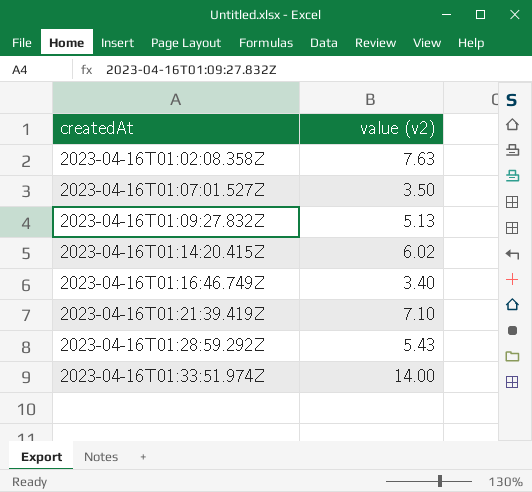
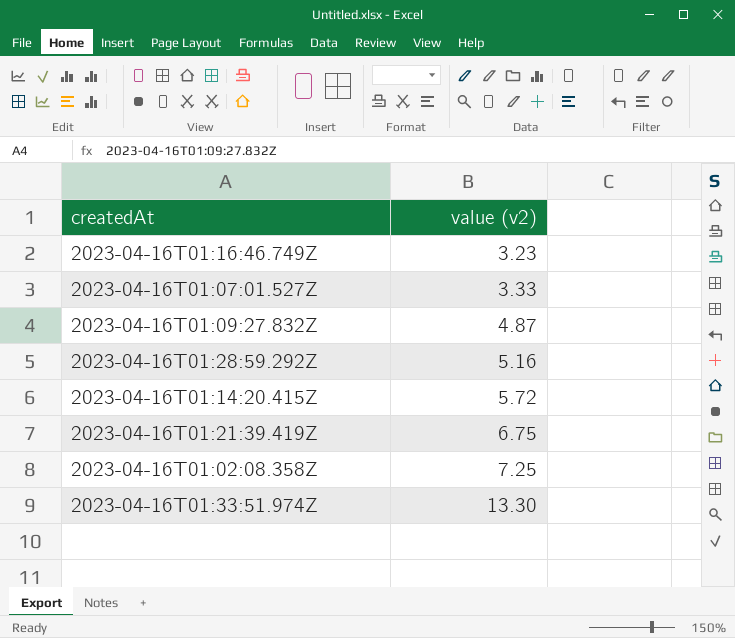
row order: createdAt ascending -> value (v2) ascending
2023-04-16T01:16:46.749Z | value (v2): 3.40 -> 3.23
2023-04-16T01:07:01.527Z | value (v2): 3.50 -> 3.33
2023-04-16T01:09:27.832Z | value (v2): 5.13 -> 4.87
2023-04-16T01:28:59.292Z | value (v2): 5.43 -> 5.16
2023-04-16T01:14:20.415Z | value (v2): 6.02 -> 5.72
2023-04-16T01:21:39.419Z | value (v2): 7.10 -> 6.75
2023-04-16T01:02:08.358Z | value (v2): 7.63 -> 7.25
2023-04-16T01:33:51.974Z | value (v2): 14.00 -> 13.30

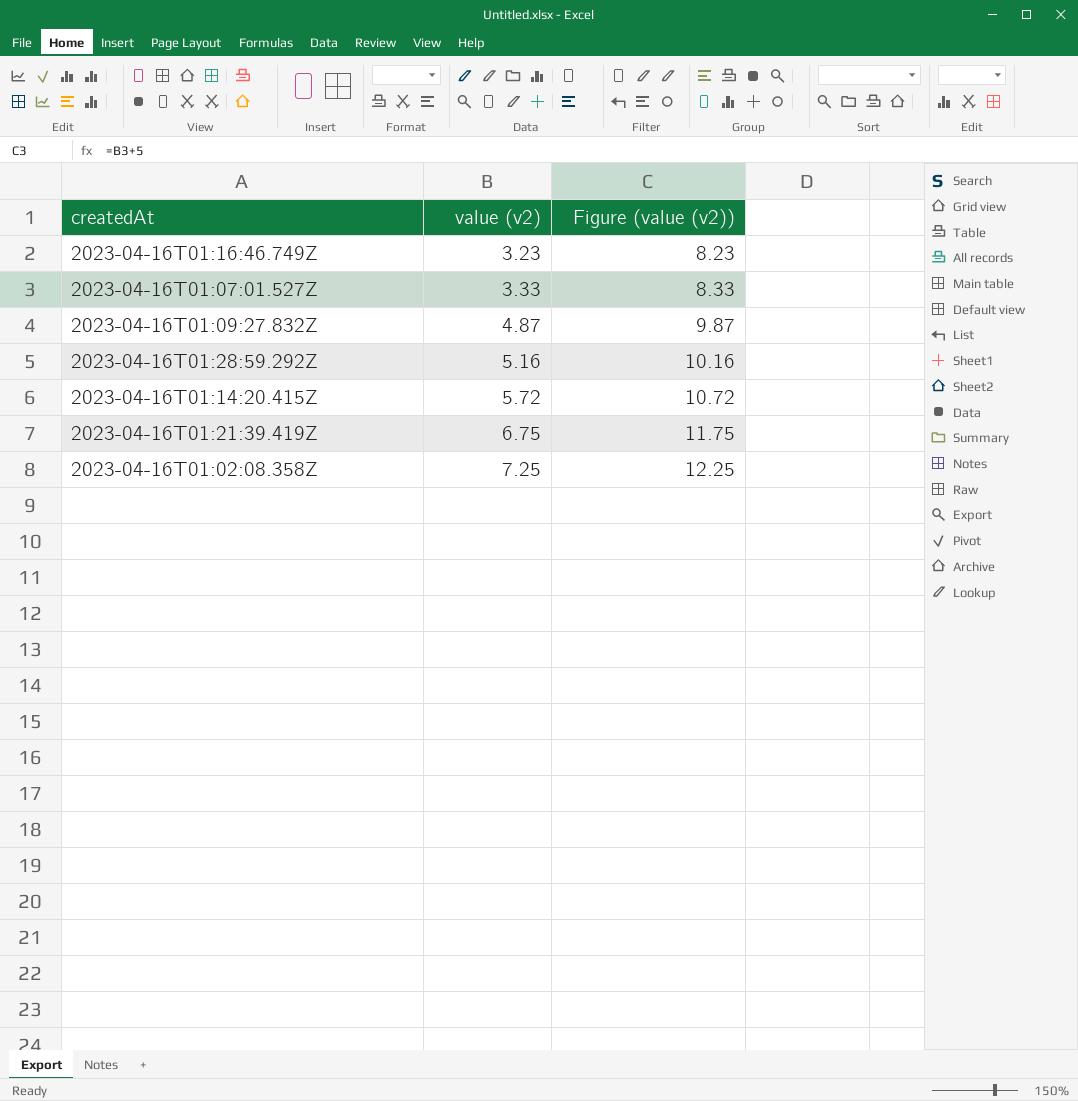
column Figure (value (v2)) | formula: none -> [value (v2)] + 5
row 2023-04-16T01:33:51.974Z: 13.30 -> none

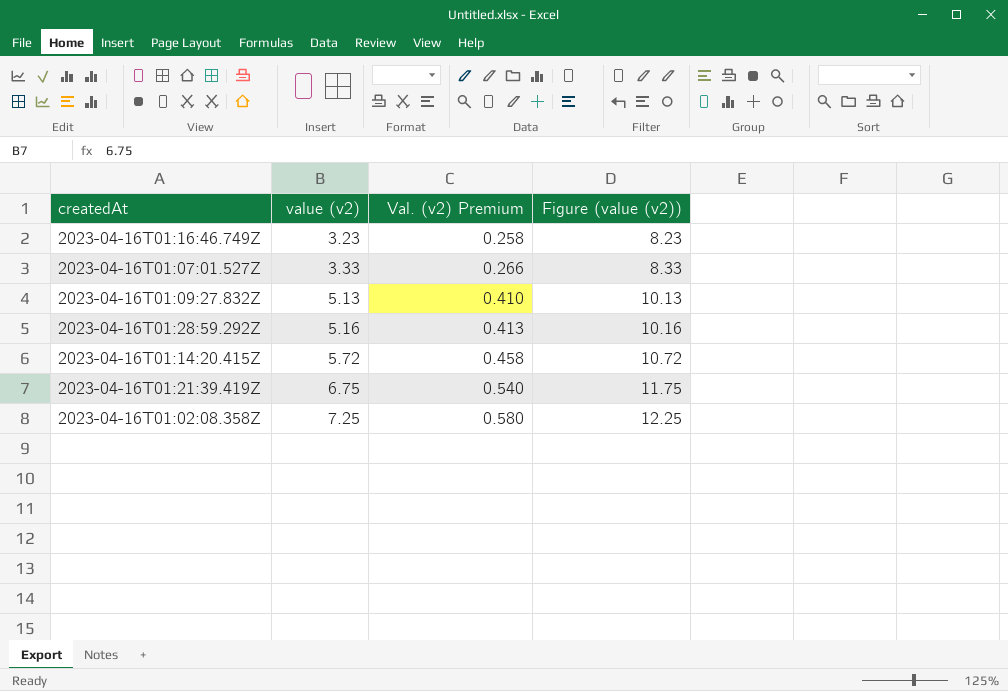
column Val. (v2) Premium | formula: none -> [value (v2)] * 0.08
2023-04-16T01:09:27.832Z | value (v2): 4.87 -> 5.13
2023-04-16T01:09:27.832Z | Figure (value (v2)): 9.87 -> 10.13

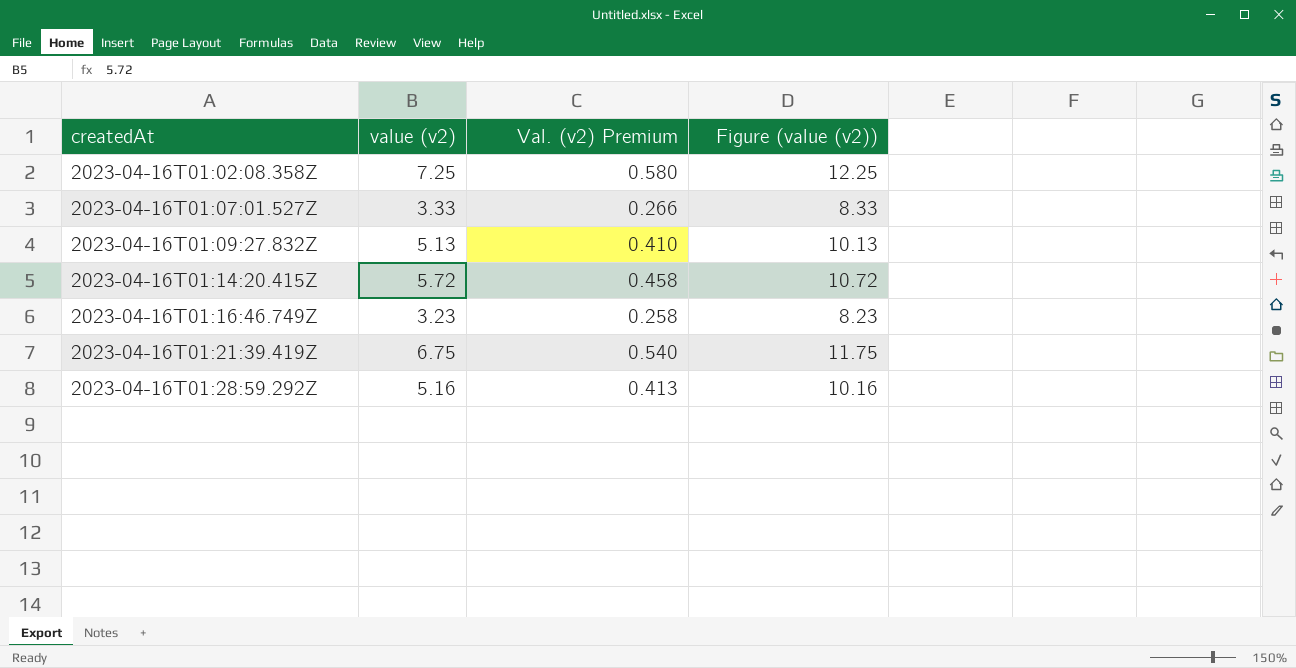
row order: value (v2) ascending -> createdAt ascending

